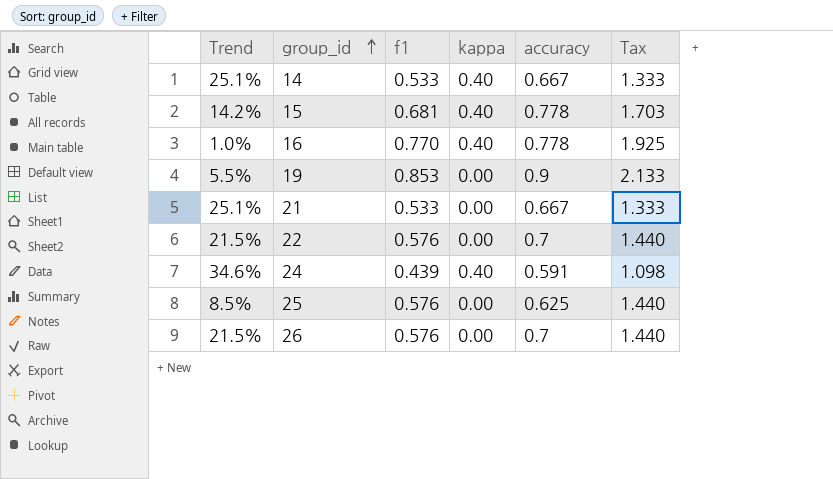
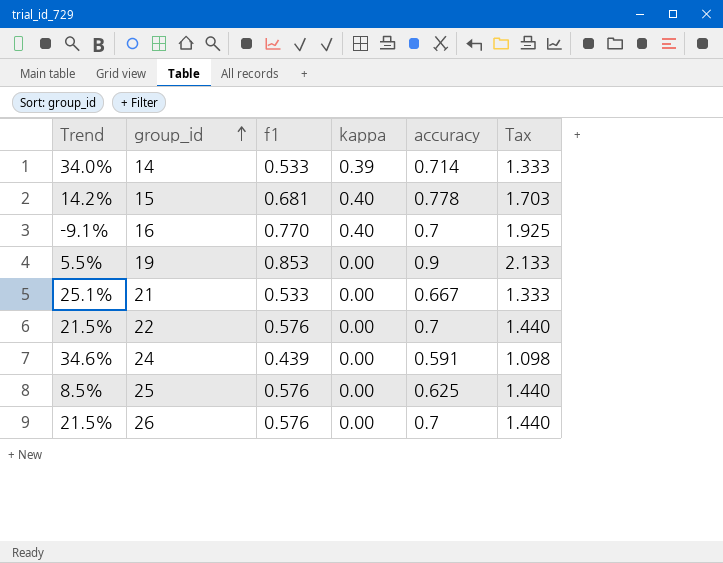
14 | Trend: 25.1% -> 34.0%
14 | kappa: 0.40 -> 0.39
14 | accuracy: 0.667 -> 0.714
16 | Trend: 1.0% -> -9.1%
16 | accuracy: 0.778 -> 0.7
24 | kappa: 0.40 -> 0.00

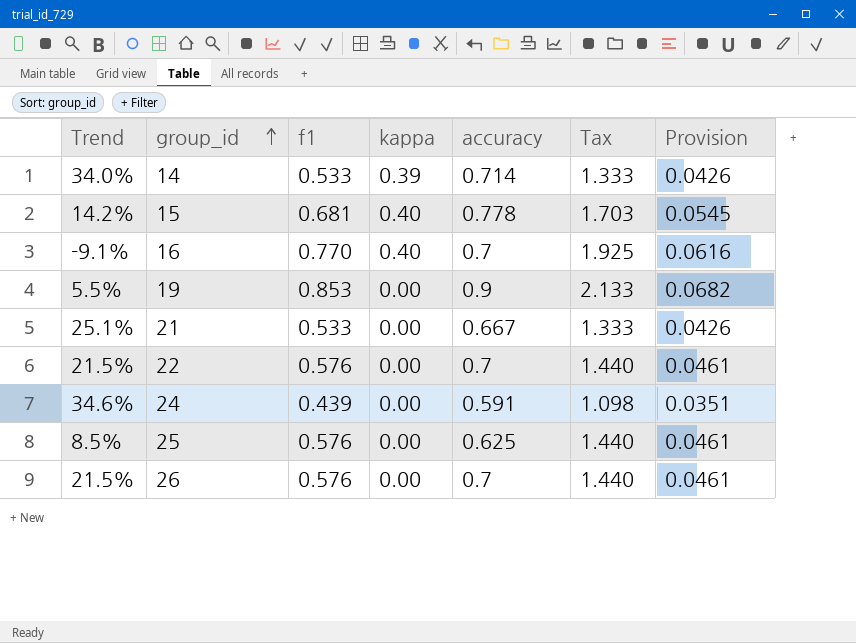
column Provision | formula: none -> [f1] * 0.08

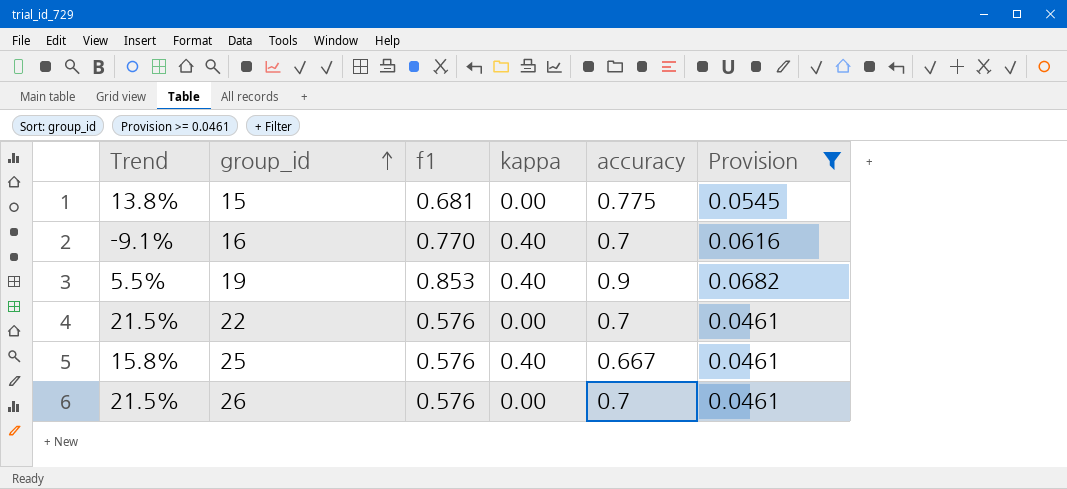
filter: none -> Provision >= 0.0461
column Tax | formula: [f1] * 2.5 -> none
15 | Trend: 14.2% -> 13.8%
15 | kappa: 0.40 -> 0.00
15 | accuracy: 0.778 -> 0.775
19 | kappa: 0.00 -> 0.40
25 | Trend: 8.5% -> 15.8%
25 | kappa: 0.00 -> 0.40
25 | accuracy: 0.625 -> 0.667

